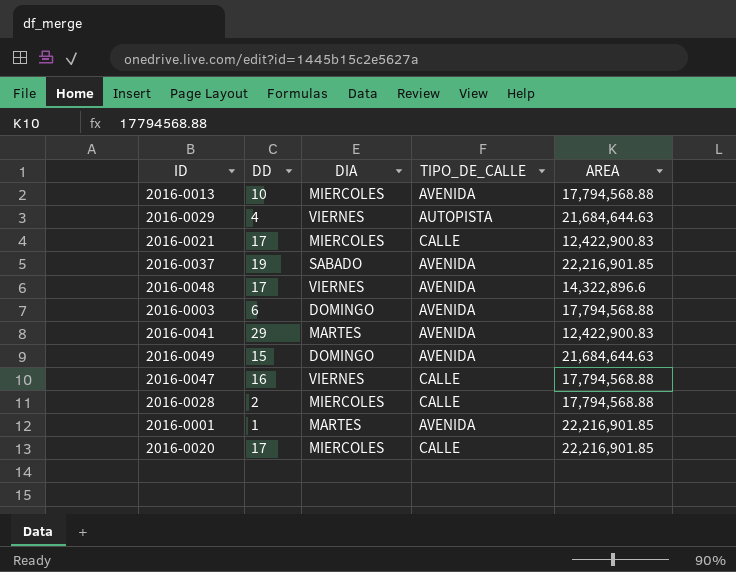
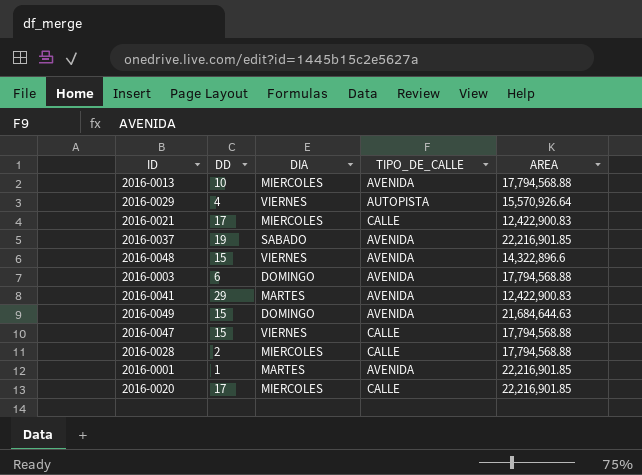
2016-0029 | AREA: 21,684,644.63 -> 15,570,926.64
2016-0048 | DD: 17 -> 15
2016-0047 | DD: 16 -> 15

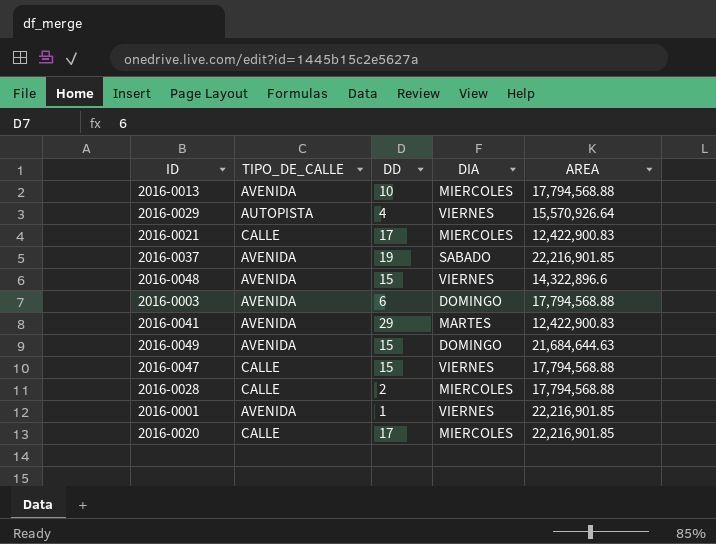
column TIPO_DE_CALLE | position: 4 -> 2
2016-0001 | DIA: MARTES -> VIERNES

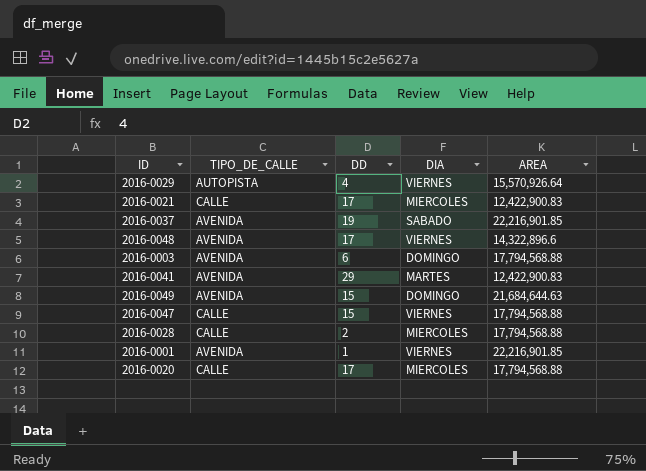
row 2016-0013: AVENIDA | 10 | MIERCOLES | 17,794,568.88 -> none
2016-0048 | DD: 15 -> 17
2016-0020 | AREA: 22,216,901.85 -> 17,794,568.88

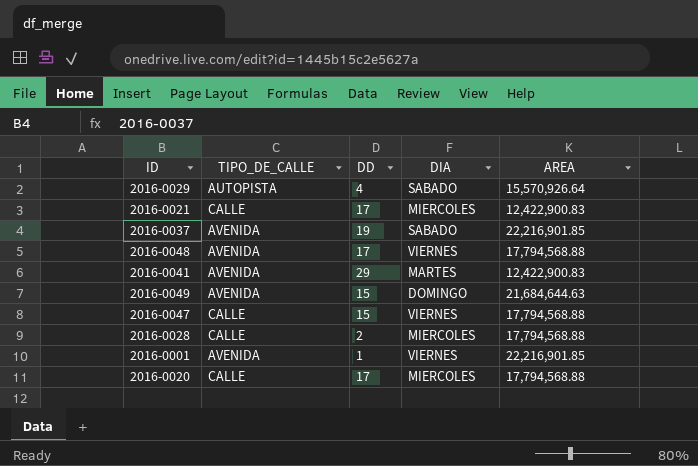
row 2016-0003: AVENIDA | 6 | DOMINGO | 17,794,568.88 -> none
2016-0029 | DIA: VIERNES -> SABADO
2016-0048 | AREA: 14,322,896.6 -> 17,794,568.88

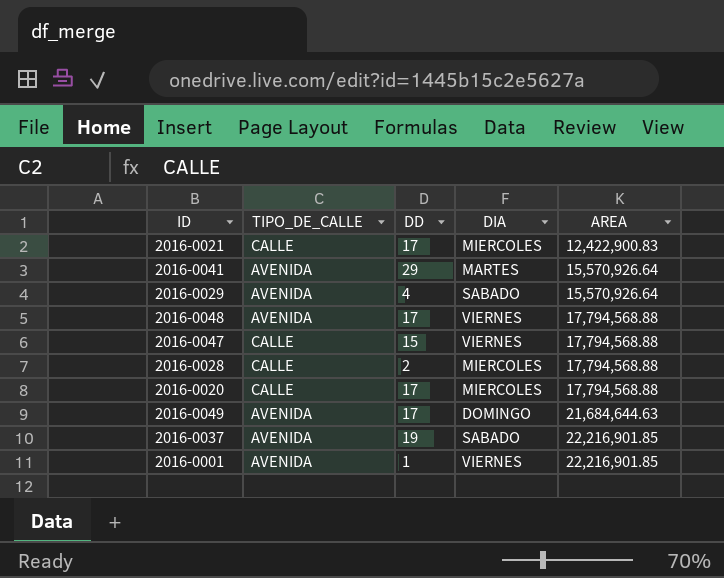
row order: none -> AREA ascending
2016-0041 | AREA: 12,422,900.83 -> 15,570,926.64
2016-0029 | TIPO_DE_CALLE: AUTOPISTA -> AVENIDA
2016-0049 | DD: 15 -> 17

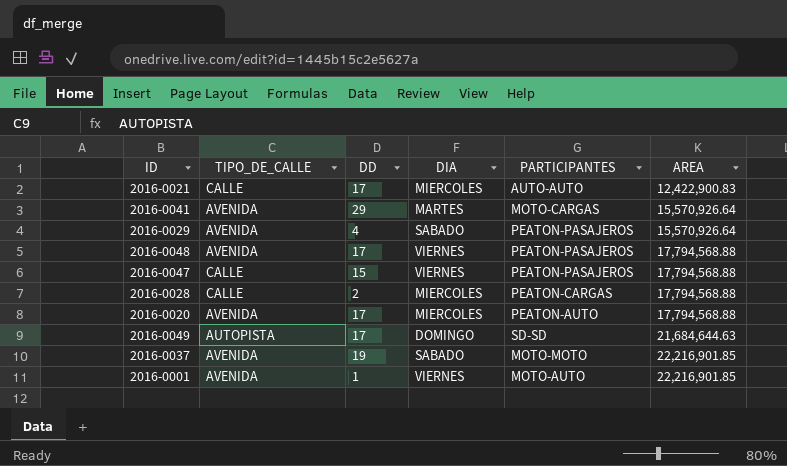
column PARTICIPANTES | position: none -> 5
2016-0020 | TIPO_DE_CALLE: CALLE -> AVENIDA
2016-0049 | TIPO_DE_CALLE: AVENIDA -> AUTOPISTA

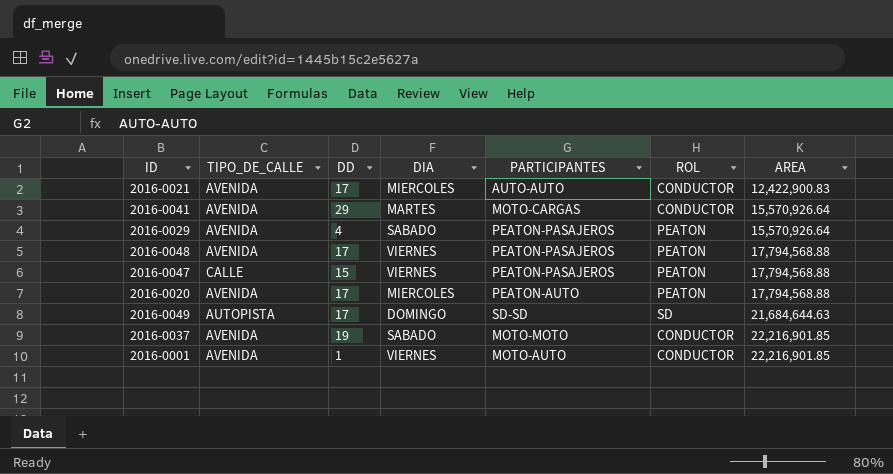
column ROL | position: none -> 6
row 2016-0028: CALLE | 2 | MIERCOLES | PEATON-CARGAS | 17,794,568.88 -> none
2016-0021 | TIPO_DE_CALLE: CALLE -> AVENIDA

